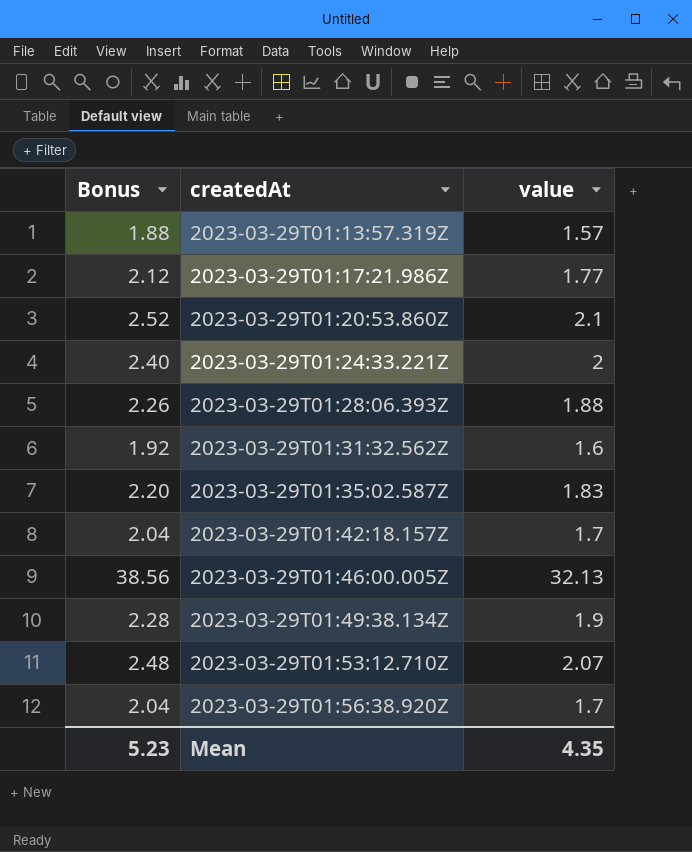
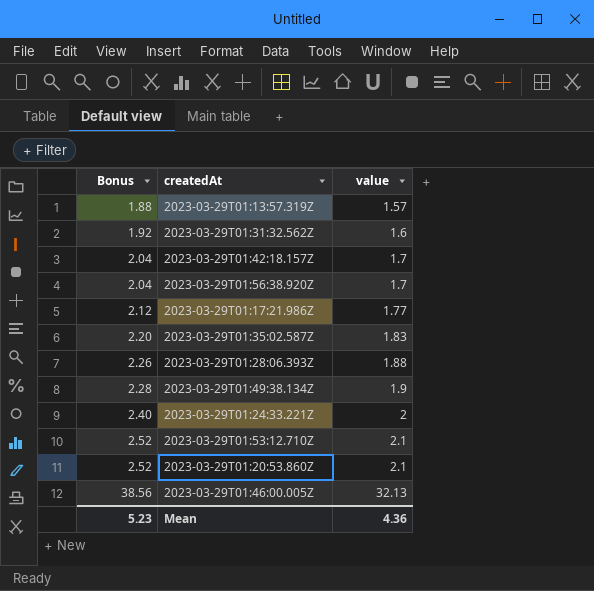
row order: createdAt ascending -> Bonus ascending
2023-03-29T01:53:12.710Z | Bonus: 2.48 -> 2.52
2023-03-29T01:53:12.710Z | value: 2.07 -> 2.1
Mean | value: 4.35 -> 4.36

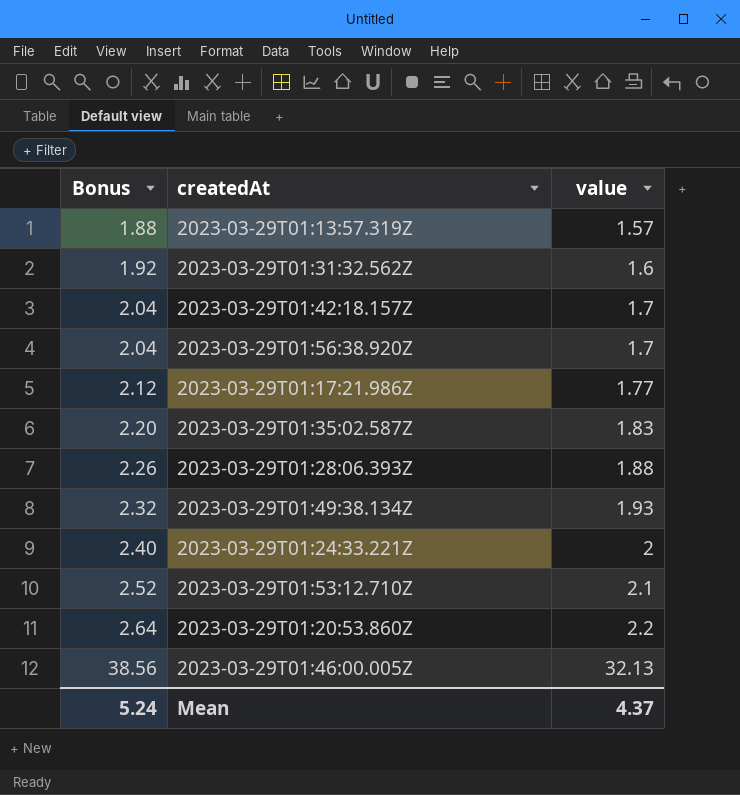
2023-03-29T01:49:38.134Z | Bonus: 2.28 -> 2.32
2023-03-29T01:49:38.134Z | value: 1.9 -> 1.93
2023-03-29T01:20:53.860Z | Bonus: 2.52 -> 2.64
2023-03-29T01:20:53.860Z | value: 2.1 -> 2.2
Mean | Bonus: 5.23 -> 5.24
Mean | value: 4.36 -> 4.37

